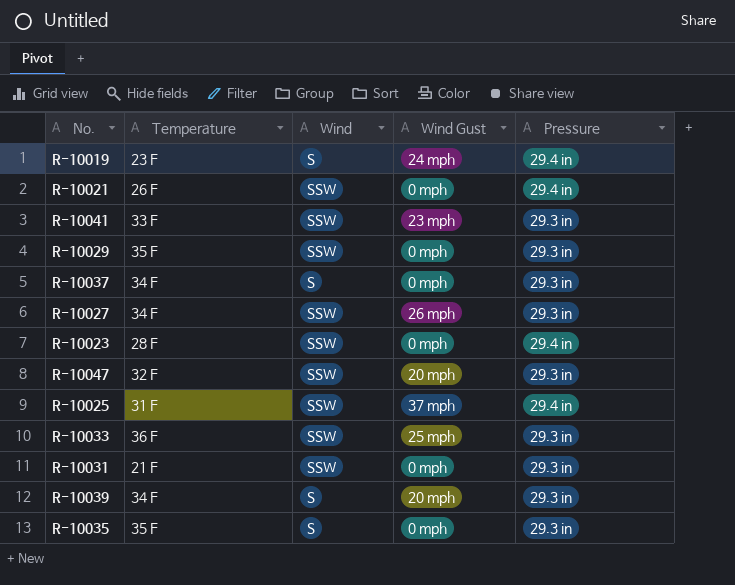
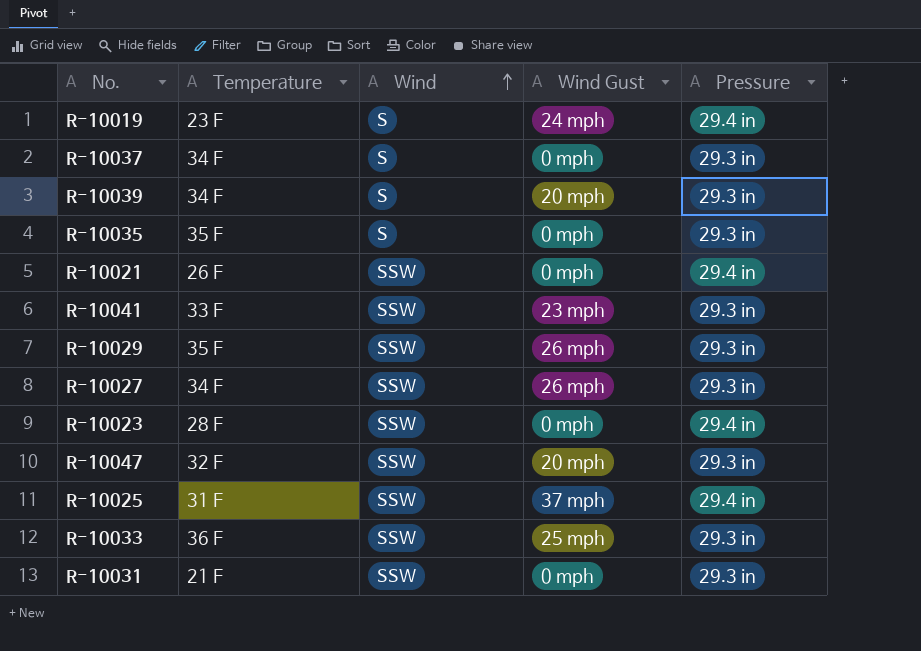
row order: none -> Wind ascending
R-10029 | Wind Gust: 0 mph -> 26 mph

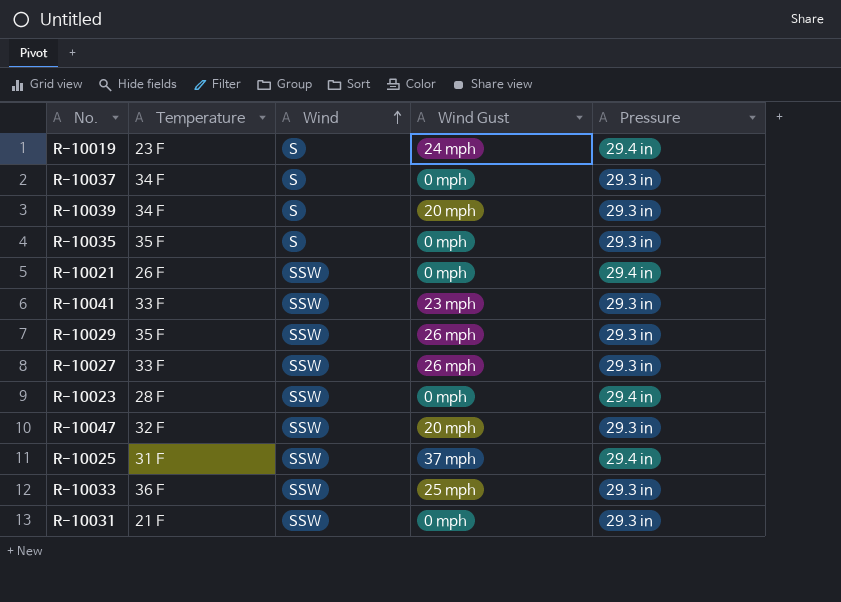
R-10027 | Temperature: 34 F -> 33 F

